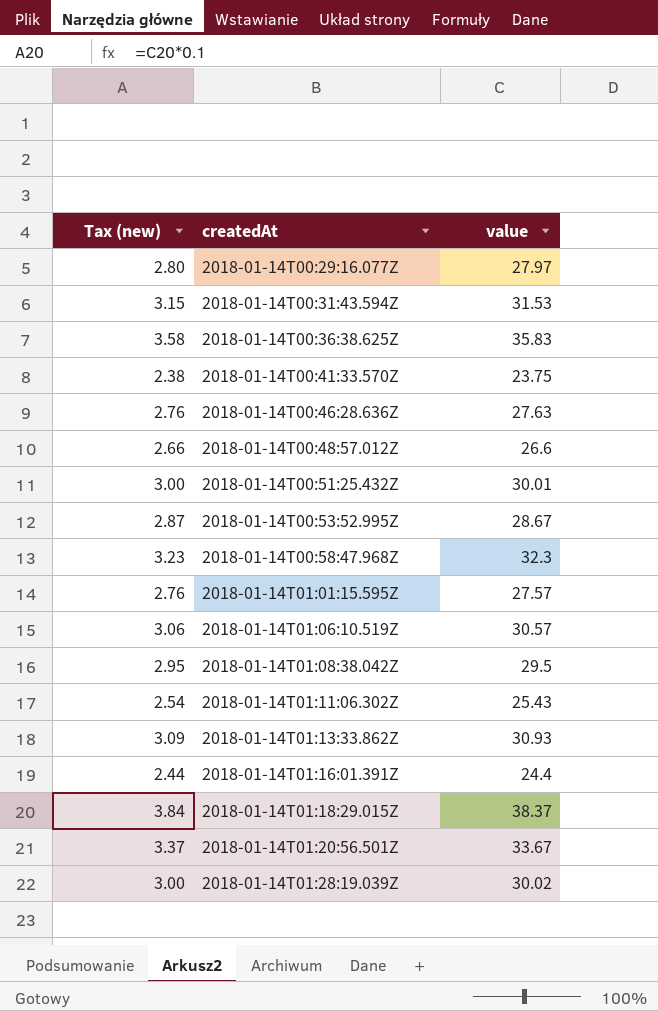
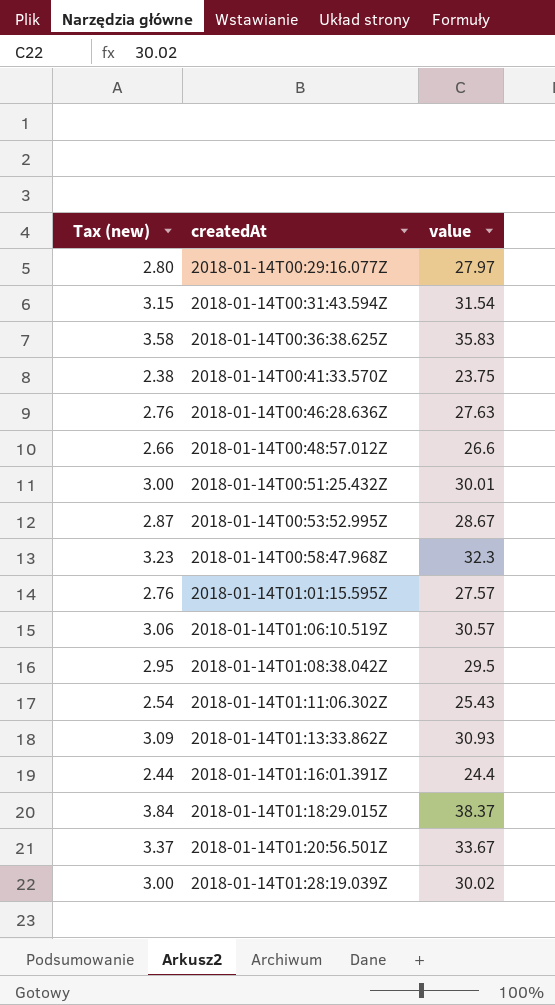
2018-01-14T00:31:43.594Z | value: 31.53 -> 31.54

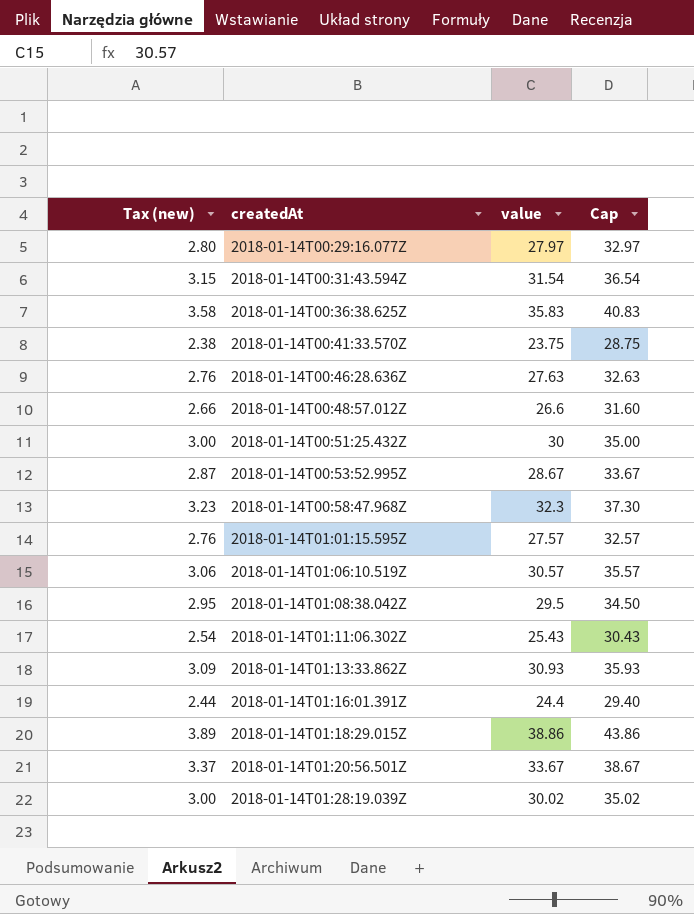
column Cap | formula: none -> [value] + 5
2018-01-14T00:51:25.432Z | value: 30.01 -> 30
2018-01-14T01:18:29.015Z | Tax (new): 3.84 -> 3.89
2018-01-14T01:18:29.015Z | value: 38.37 -> 38.86

